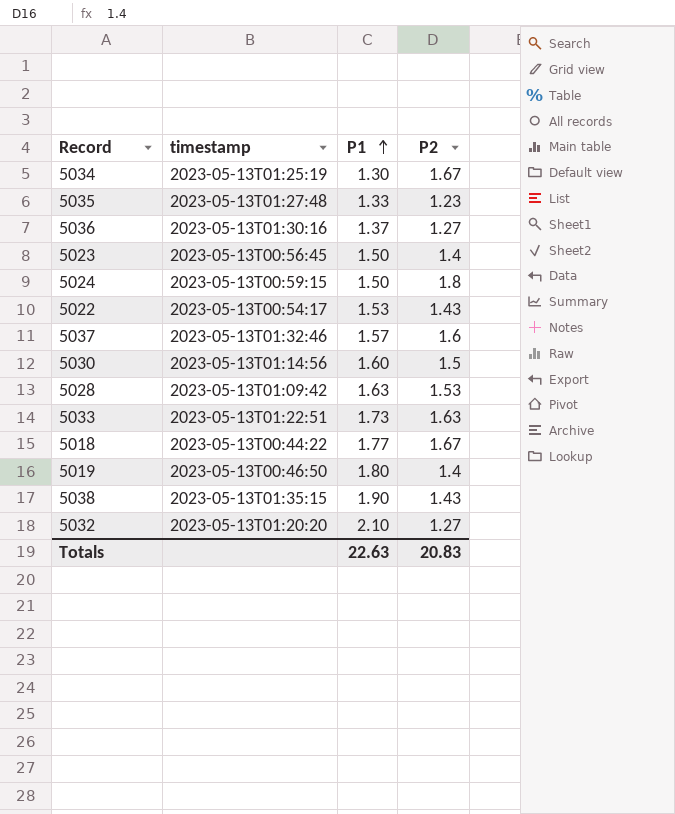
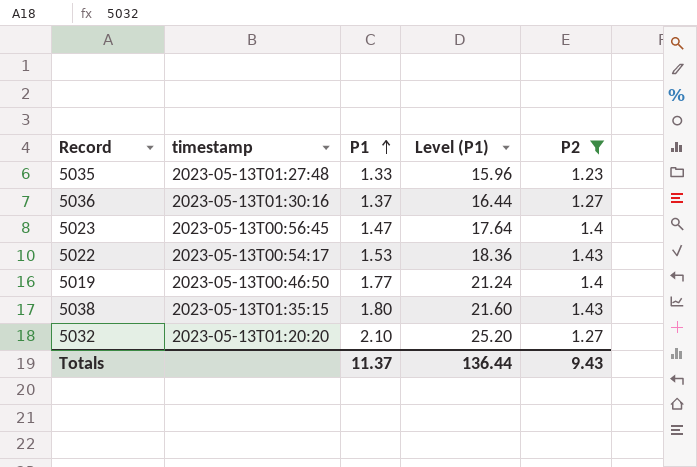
filter: none -> P2 <= 1.43
column Level (P1) | formula: none -> [P1] * 12
5023 | P1: 1.50 -> 1.47
5019 | P1: 1.80 -> 1.77
5038 | P1: 1.90 -> 1.80
Totals | P1: 22.63 -> 11.37
Totals | P2: 20.83 -> 9.43

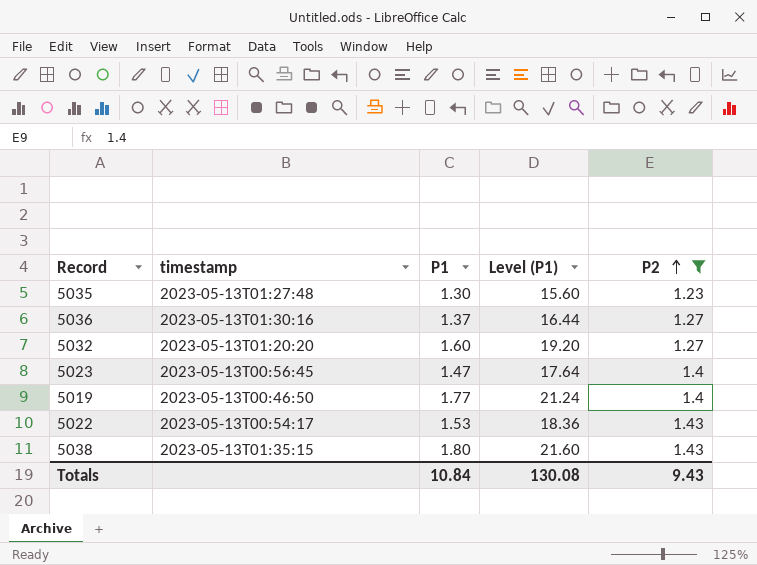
row order: P1 ascending -> P2 ascending
5035 | P1: 1.33 -> 1.30
5035 | Level (P1): 15.96 -> 15.60
5032 | P1: 2.10 -> 1.60
5032 | Level (P1): 25.20 -> 19.20
Totals | P1: 11.37 -> 10.84
Totals | Level (P1): 136.44 -> 130.08

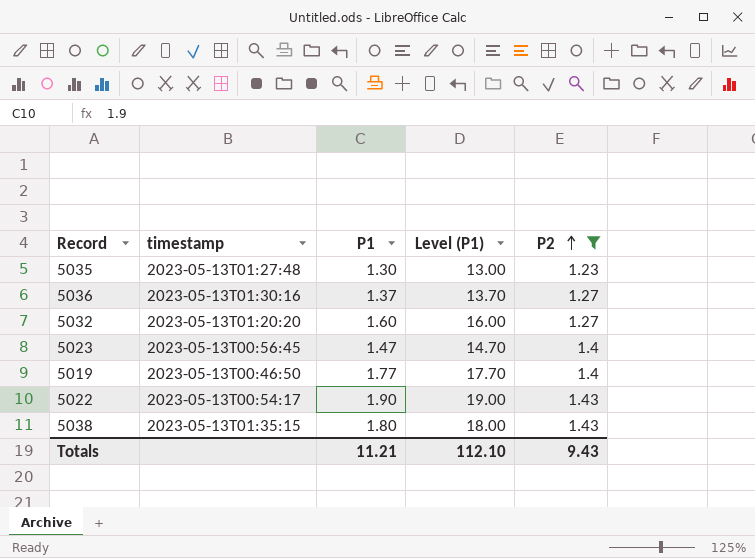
column Level (P1) | formula: [P1] * 12 -> [P1] * 10
5022 | P1: 1.53 -> 1.90
Totals | P1: 10.84 -> 11.21
Totals | Level (P1): 130.08 -> 112.10

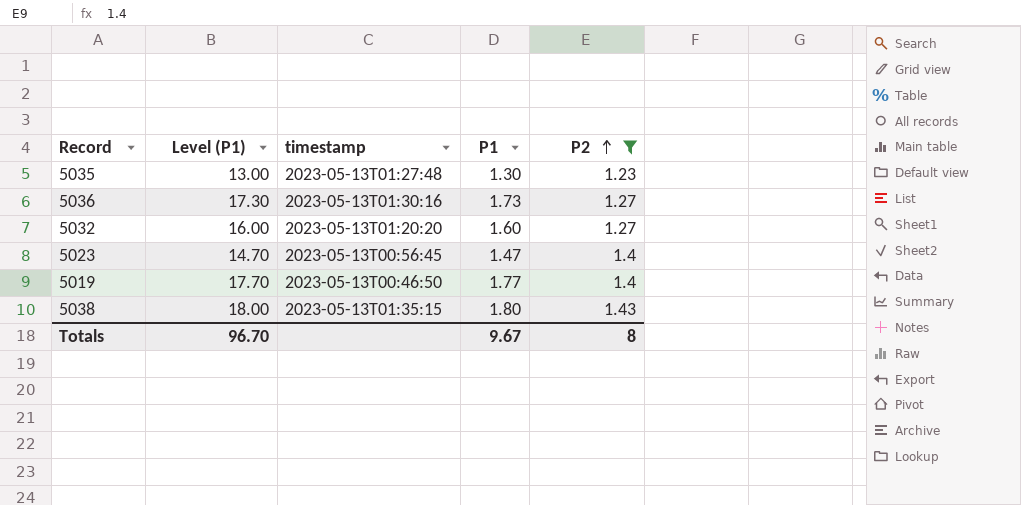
column Level (P1) | position: 4 -> 2
row 5022: 2023-05-13T00:54:17 | 1.90 | 19.00 | 1.43 -> none
5036 | Level (P1): 13.70 -> 17.30
5036 | P1: 1.37 -> 1.73
Totals | Level (P1): 112.10 -> 96.70
Totals | P1: 11.21 -> 9.67
Totals | P2: 9.43 -> 8

